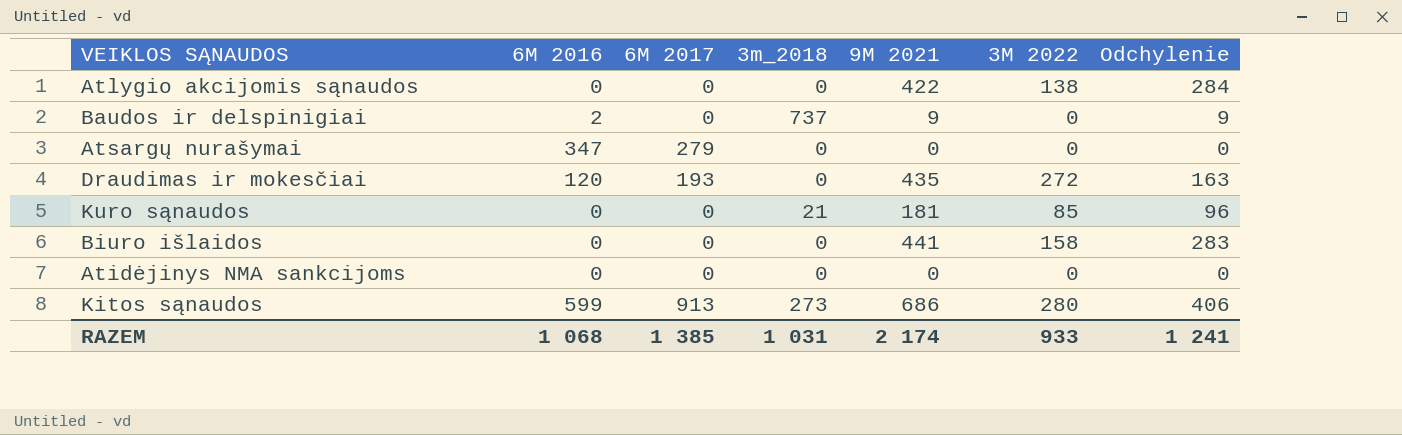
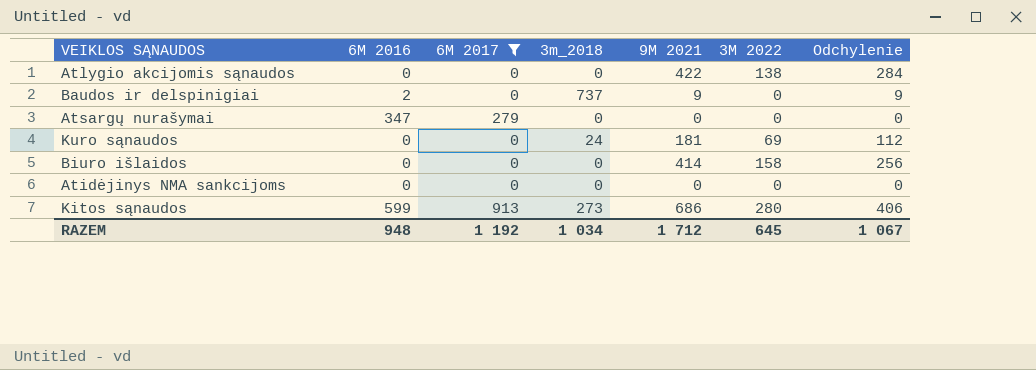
filter: none -> 6M 2017 != 193
Kuro sąnaudos | 3m_2018: 21 -> 24
Kuro sąnaudos | 3M 2022: 85 -> 69
Kuro sąnaudos | Odchylenie: 96 -> 112
Biuro išlaidos | 9M 2021: 441 -> 414
Biuro išlaidos | Odchylenie: 283 -> 256
RAZEM | 6M 2016: 1 068 -> 948
RAZEM | 6M 2017: 1 385 -> 1 192
RAZEM | 3m_2018: 1 031 -> 1 034
RAZEM | 9M 2021: 2 174 -> 1 712
RAZEM | 3M 2022: 933 -> 645
RAZEM | Odchylenie: 1 241 -> 1 067

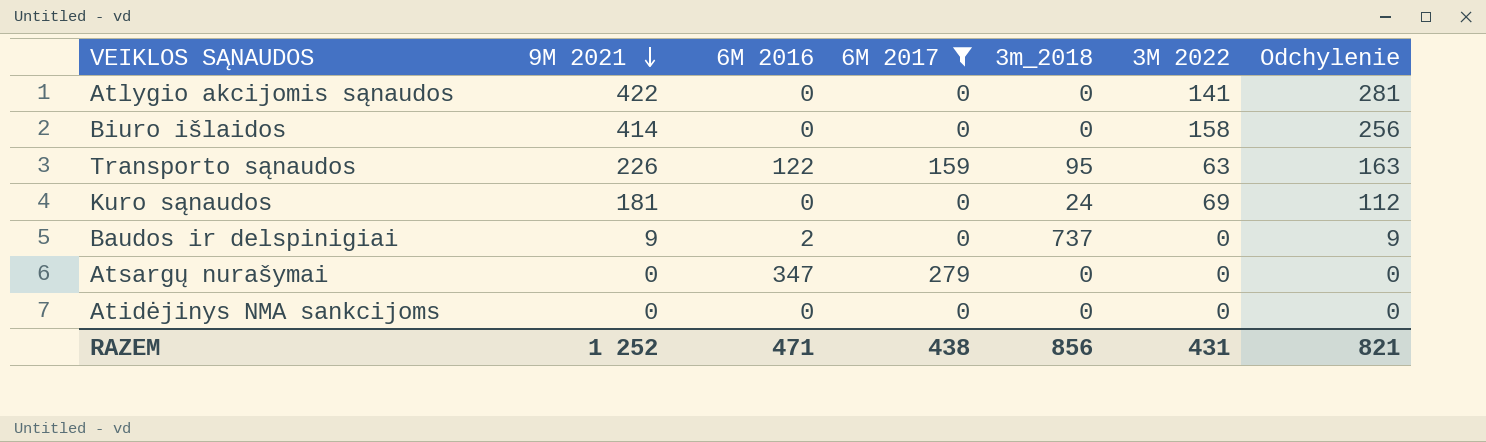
row order: none -> 9M 2021 descending
column 9M 2021 | position: 5 -> 2
row Kitos sąnaudos: 599 | 913 | 273 | 686 | 280 | 406 -> none
Atlygio akcijomis sąnaudos | 3M 2022: 138 -> 141
Atlygio akcijomis sąnaudos | Odchylenie: 284 -> 281
row Transporto sąnaudos: none -> 226 | 122 | 159 | 95 | 63 | 163
RAZEM | 9M 2021: 1 712 -> 1 252
RAZEM | 6M 2016: 948 -> 471
RAZEM | 6M 2017: 1 192 -> 438
RAZEM | 3m_2018: 1 034 -> 856
RAZEM | 3M 2022: 645 -> 431
RAZEM | Odchylenie: 1 067 -> 821

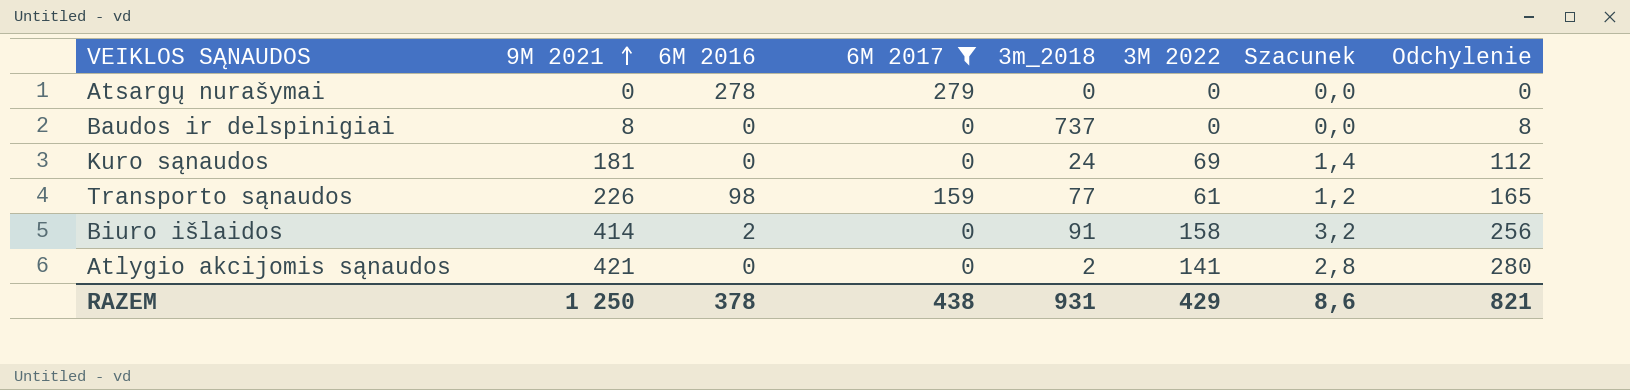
row order: 9M 2021 descending -> 9M 2021 ascending
column Szacunek | formula: none -> [3M 2022] * 0,02
row Atidėjinys NMA sankcijoms: 0 | 0 | 0 | 0 | 0 | 0 -> none
Atsargų nurašymai | 6M 2016: 347 -> 278
Baudos ir delspinigiai | 9M 2021: 9 -> 8
Baudos ir delspinigiai | 6M 2016: 2 -> 0
Baudos ir delspinigiai | Odchylenie: 9 -> 8
Transporto sąnaudos | 6M 2016: 122 -> 98
Transporto sąnaudos | 3m_2018: 95 -> 77
Transporto sąnaudos | 3M 2022: 63 -> 61
Transporto sąnaudos | Odchylenie: 163 -> 165
Biuro išlaidos | 6M 2016: 0 -> 2
Biuro išlaidos | 3m_2018: 0 -> 91
Atlygio akcijomis sąnaudos | 9M 2021: 422 -> 421
Atlygio akcijomis sąnaudos | 3m_2018: 0 -> 2
Atlygio akcijomis sąnaudos | Odchylenie: 281 -> 280
RAZEM | 9M 2021: 1 252 -> 1 250
RAZEM | 6M 2016: 471 -> 378
RAZEM | 3m_2018: 856 -> 931
RAZEM | 3M 2022: 431 -> 429

